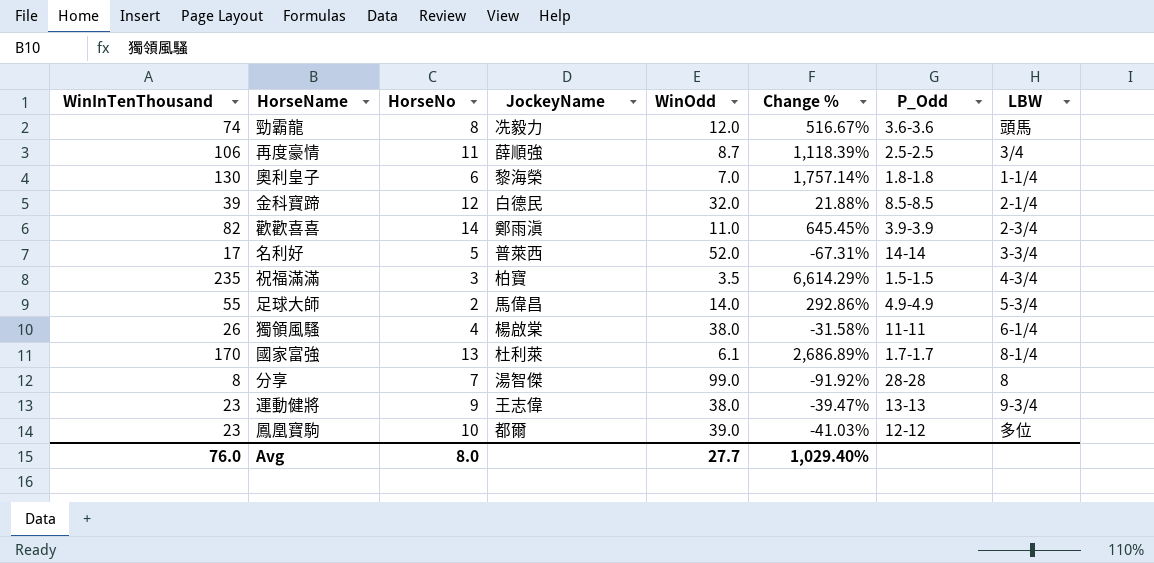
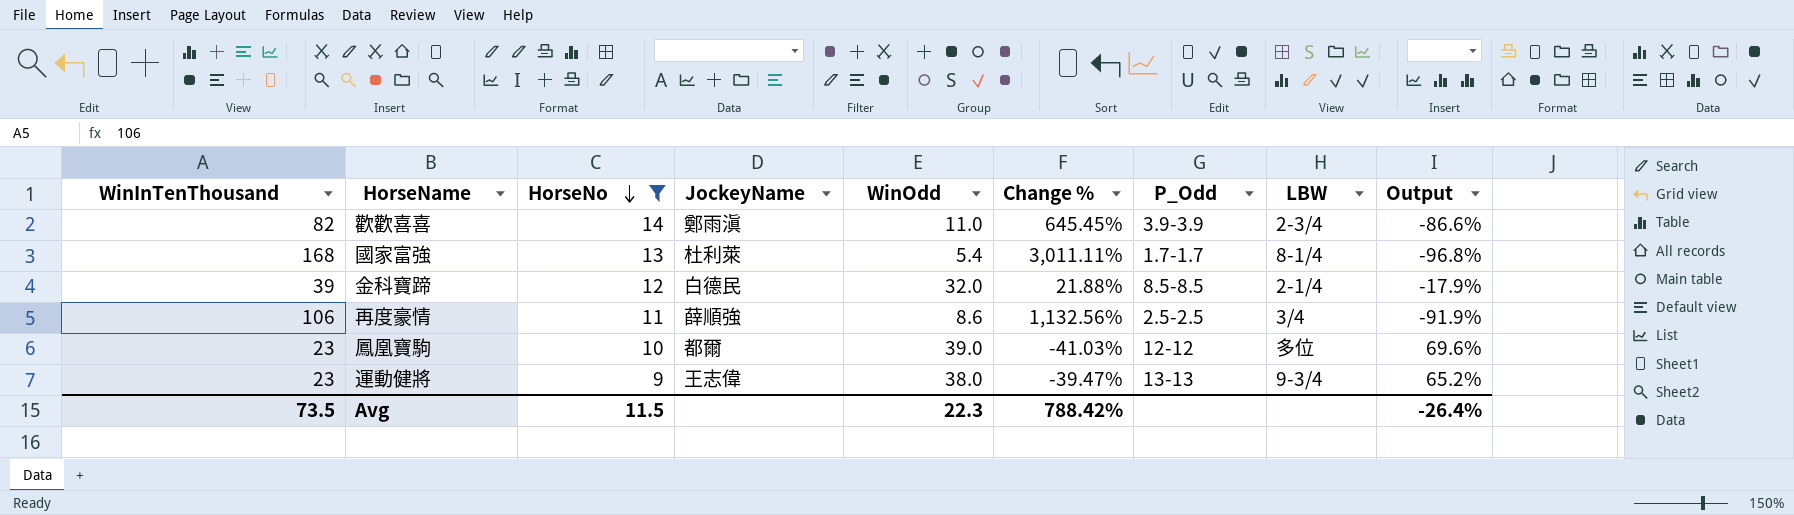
filter: none -> HorseNo >= 9
row order: none -> HorseNo descending
column Output | formula: none -> ([WinOdd] - [WinInTenThousand]) / [WinInTenThousand]
國家富強 | WinInTenThousand: 170 -> 168
國家富強 | WinOdd: 6.1 -> 5.4
國家富強 | Change %: 2,686.89% -> 3,011.11%
再度豪情 | WinOdd: 8.7 -> 8.6
再度豪情 | Change %: 1,118.39% -> 1,132.56%
Avg | WinInTenThousand: 76.0 -> 73.5
Avg | HorseNo: 8.0 -> 11.5
Avg | WinOdd: 27.7 -> 22.3
Avg | Change %: 1,029.40% -> 788.42%

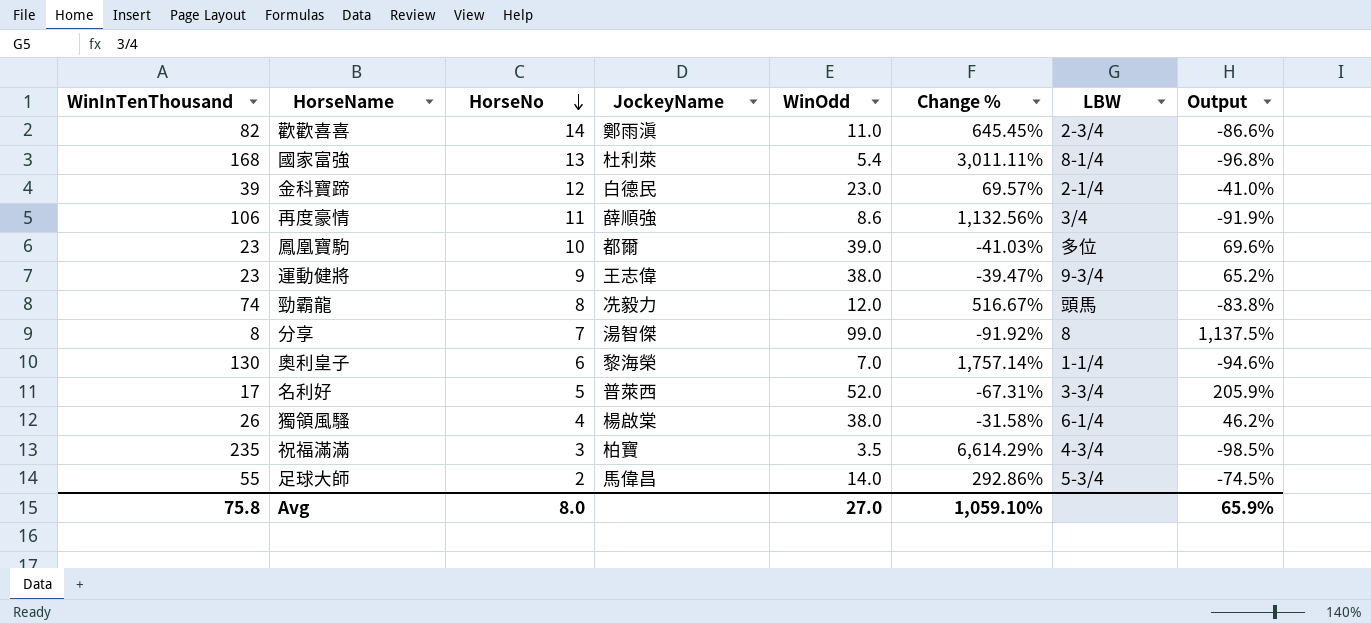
filter: HorseNo >= 9 -> none
column P_Odd | position: 7 -> none
金科寶蹄 | WinOdd: 32.0 -> 23.0
金科寶蹄 | Change %: 21.88% -> 69.57%
金科寶蹄 | Output: -17.9% -> -41.0%
Avg | WinInTenThousand: 73.5 -> 75.8
Avg | HorseNo: 11.5 -> 8.0
Avg | WinOdd: 22.3 -> 27.0
Avg | Change %: 788.42% -> 1,059.10%
Avg | Output: -26.4% -> 65.9%

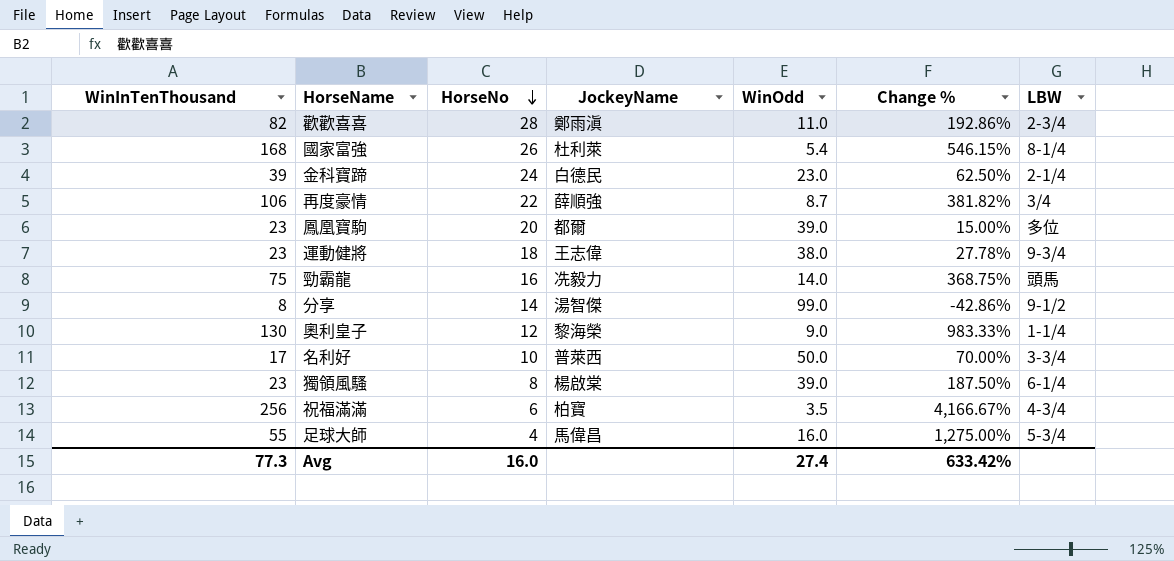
column Output | formula: ([WinOdd] - [WinInTenThousand]) / [WinInTenThousand] -> none
column Change % | formula: ([WinInTenThousand] - [WinOdd]) / [WinOdd] -> ([WinInTenThousand] - [HorseNo]) / [HorseNo]
歡歡喜喜 | HorseNo: 14 -> 28
國家富強 | HorseNo: 13 -> 26
金科寶蹄 | HorseNo: 12 -> 24
再度豪情 | HorseNo: 11 -> 22
再度豪情 | WinOdd: 8.6 -> 8.7
鳳凰寶駒 | HorseNo: 10 -> 20
運動健將 | HorseNo: 9 -> 18
勁霸龍 | WinInTenThousand: 74 -> 75
勁霸龍 | HorseNo: 8 -> 16
勁霸龍 | WinOdd: 12.0 -> 14.0
分享 | HorseNo: 7 -> 14
分享 | LBW: 8 -> 9-1/2
奧利皇子 | HorseNo: 6 -> 12
奧利皇子 | WinOdd: 7.0 -> 9.0
名利好 | HorseNo: 5 -> 10
名利好 | WinOdd: 52.0 -> 50.0
獨領風騷 | WinInTenThousand: 26 -> 23
獨領風騷 | HorseNo: 4 -> 8
獨領風騷 | WinOdd: 38.0 -> 39.0
祝福滿滿 | WinInTenThousand: 235 -> 256
祝福滿滿 | HorseNo: 3 -> 6
足球大師 | HorseNo: 2 -> 4
足球大師 | WinOdd: 14.0 -> 16.0
Avg | WinInTenThousand: 75.8 -> 77.3
Avg | HorseNo: 8.0 -> 16.0
Avg | WinOdd: 27.0 -> 27.4
Avg | Change %: 1,059.10% -> 633.42%

